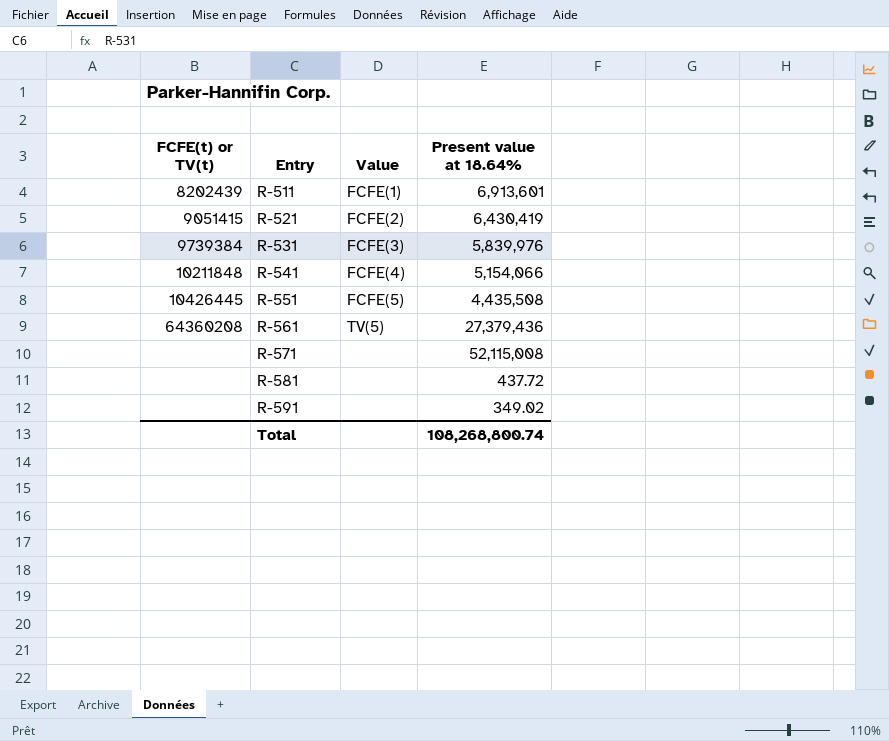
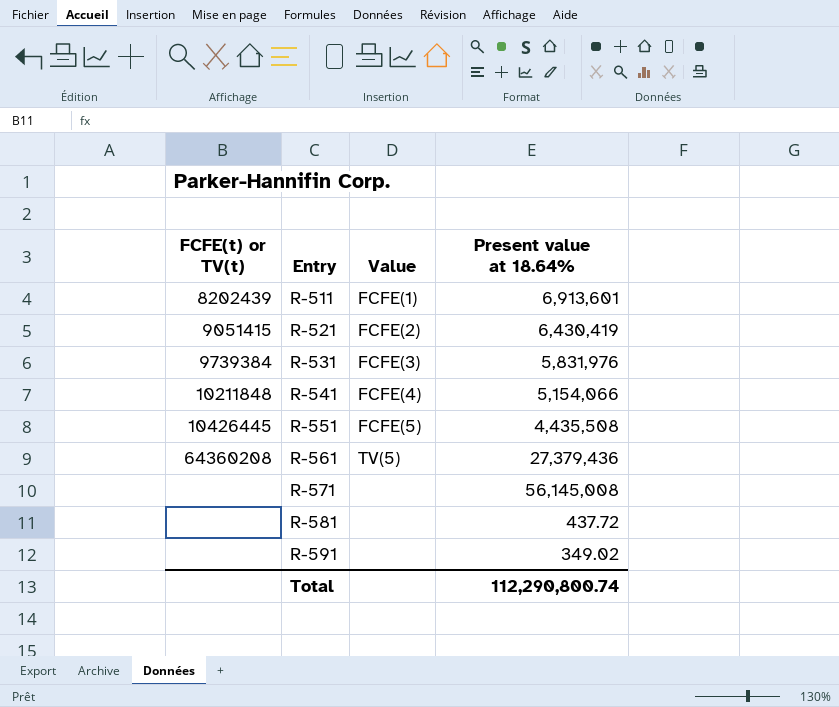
R-531 | Present value at 18.64%: 5,839,976 -> 5,831,976
R-571 | Present value at 18.64%: 52,115,008 -> 56,145,008
Total | Present value at 18.64%: 108,268,800.74 -> 112,290,800.74

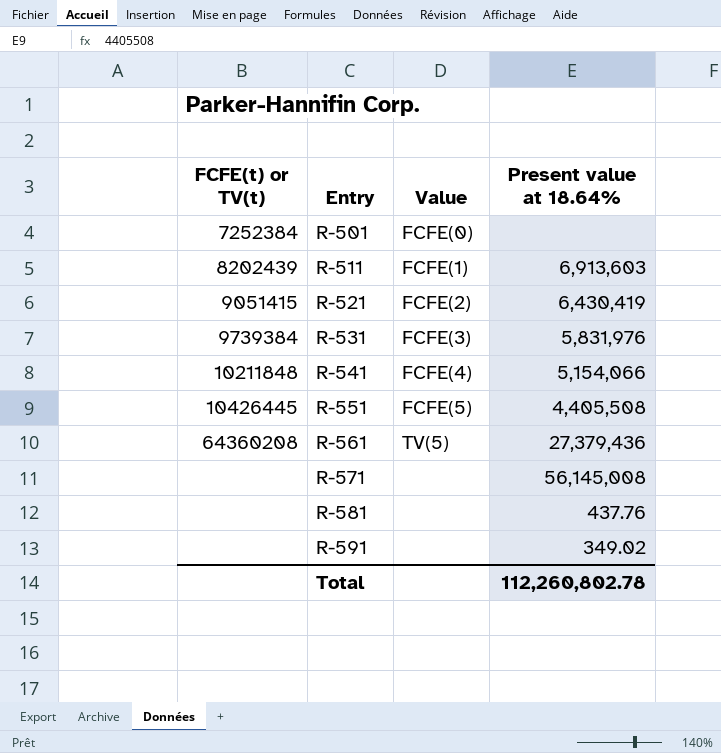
row R-501: none -> 7252384 | FCFE(0) | none
R-511 | Present value at 18.64%: 6,913,601 -> 6,913,603
R-551 | Present value at 18.64%: 4,435,508 -> 4,405,508
R-581 | Present value at 18.64%: 437.72 -> 437.76
Total | Present value at 18.64%: 112,290,800.74 -> 112,260,802.78

